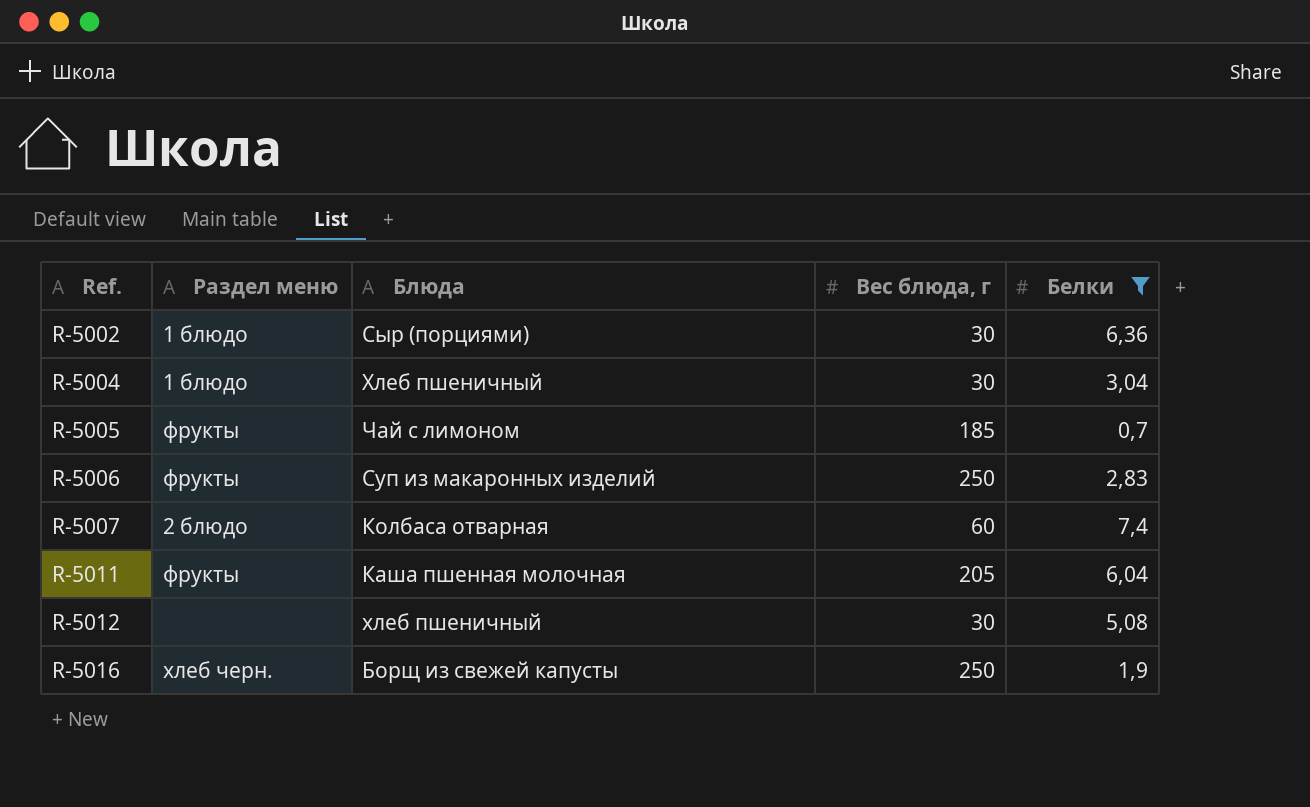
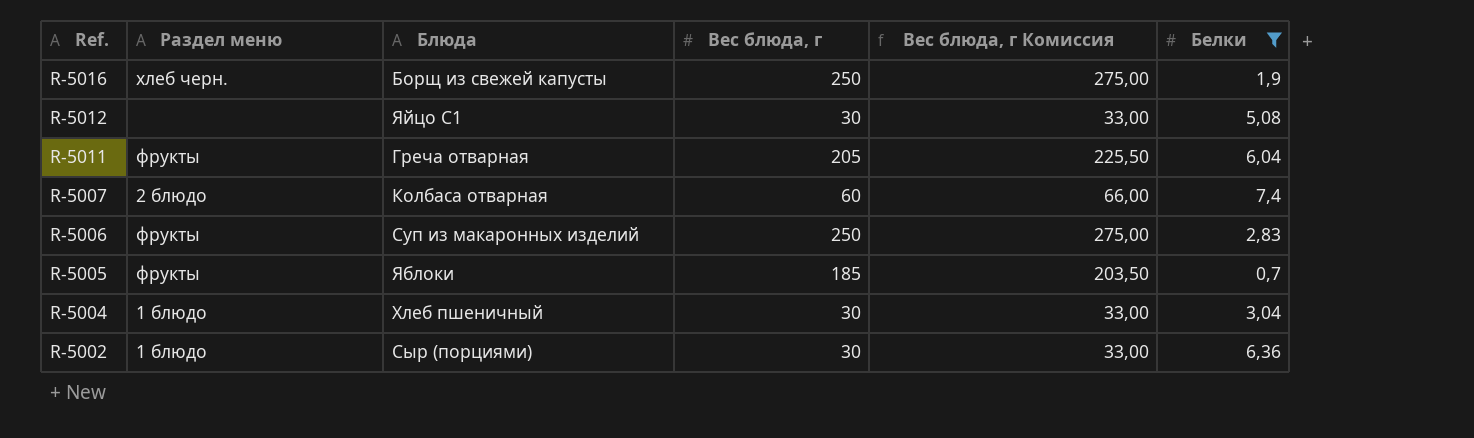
row order: Ref. ascending -> Ref. descending
column Вес блюда, г Комиссия | formula: none -> [Вес блюда, г] * 1,1
R-5012 | Блюда: хлеб пшеничный -> Яйцо С1
R-5011 | Блюда: Каша пшенная молочная -> Греча отварная
R-5005 | Блюда: Чай с лимоном -> Яблоки

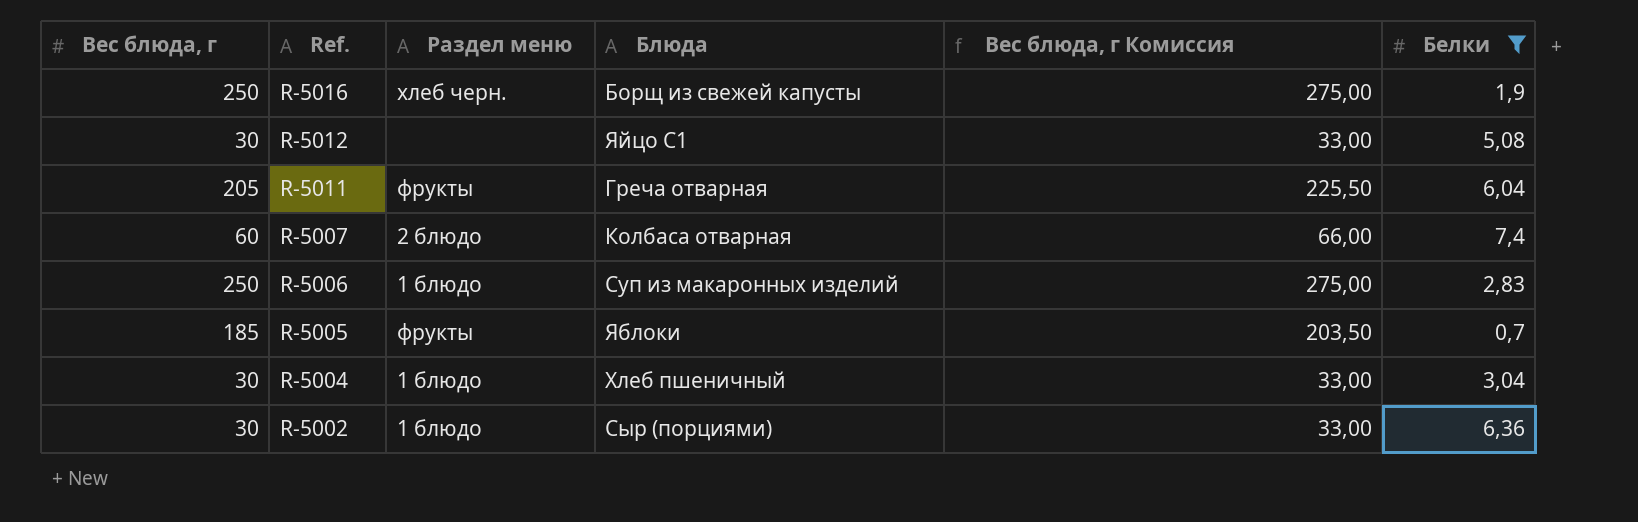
column Вес блюда, г | position: 4 -> 1
R-5006 | Раздел меню: фрукты -> 1 блюдо

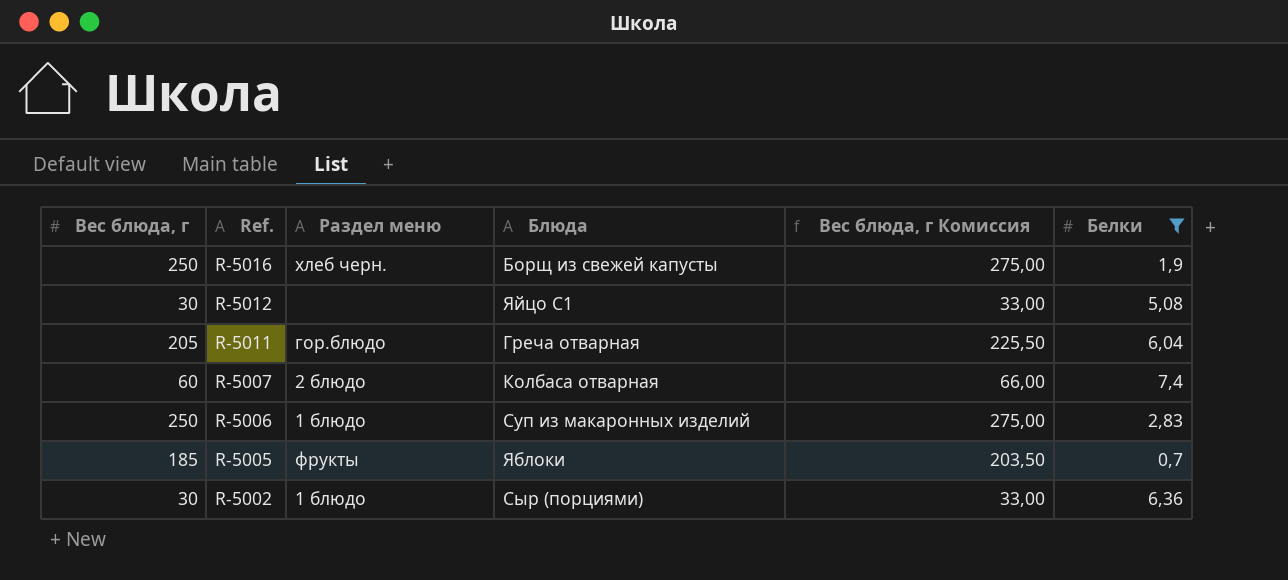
row R-5004: 30 | 1 блюдо | Хлеб пшеничный | 33,00 | 3,04 -> none
R-5011 | Раздел меню: фрукты -> гор.блюдо

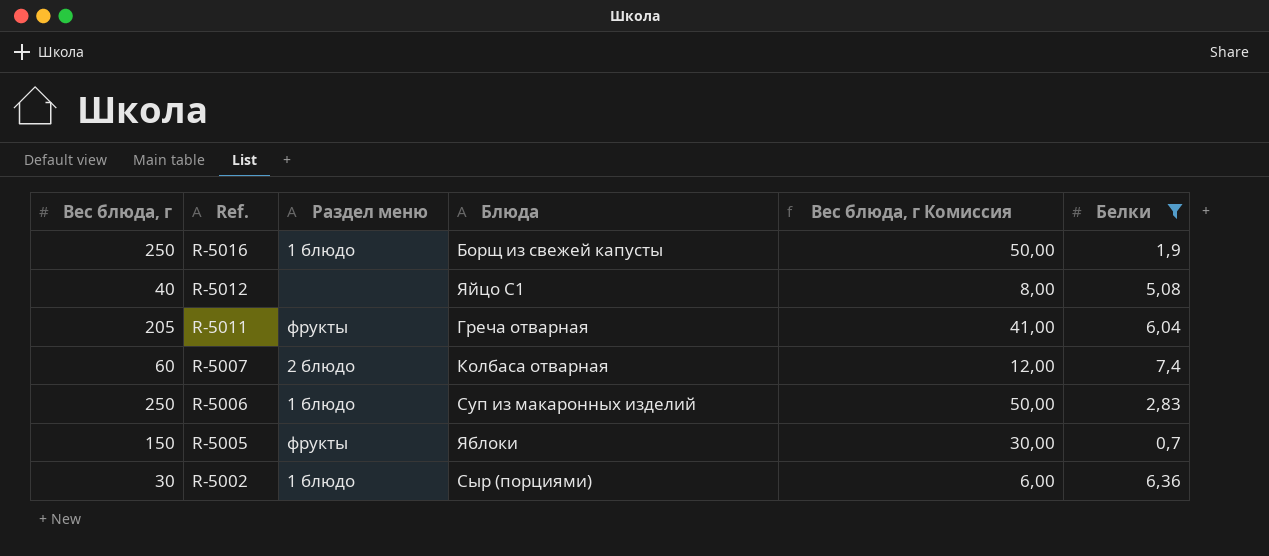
column Вес блюда, г Комиссия | formula: [Вес блюда, г] * 1,1 -> [Вес блюда, г] * 0,2
R-5016 | Раздел меню: хлеб черн. -> 1 блюдо
R-5012 | Вес блюда, г: 30 -> 40
R-5011 | Раздел меню: гор.блюдо -> фрукты
R-5005 | Вес блюда, г: 185 -> 150

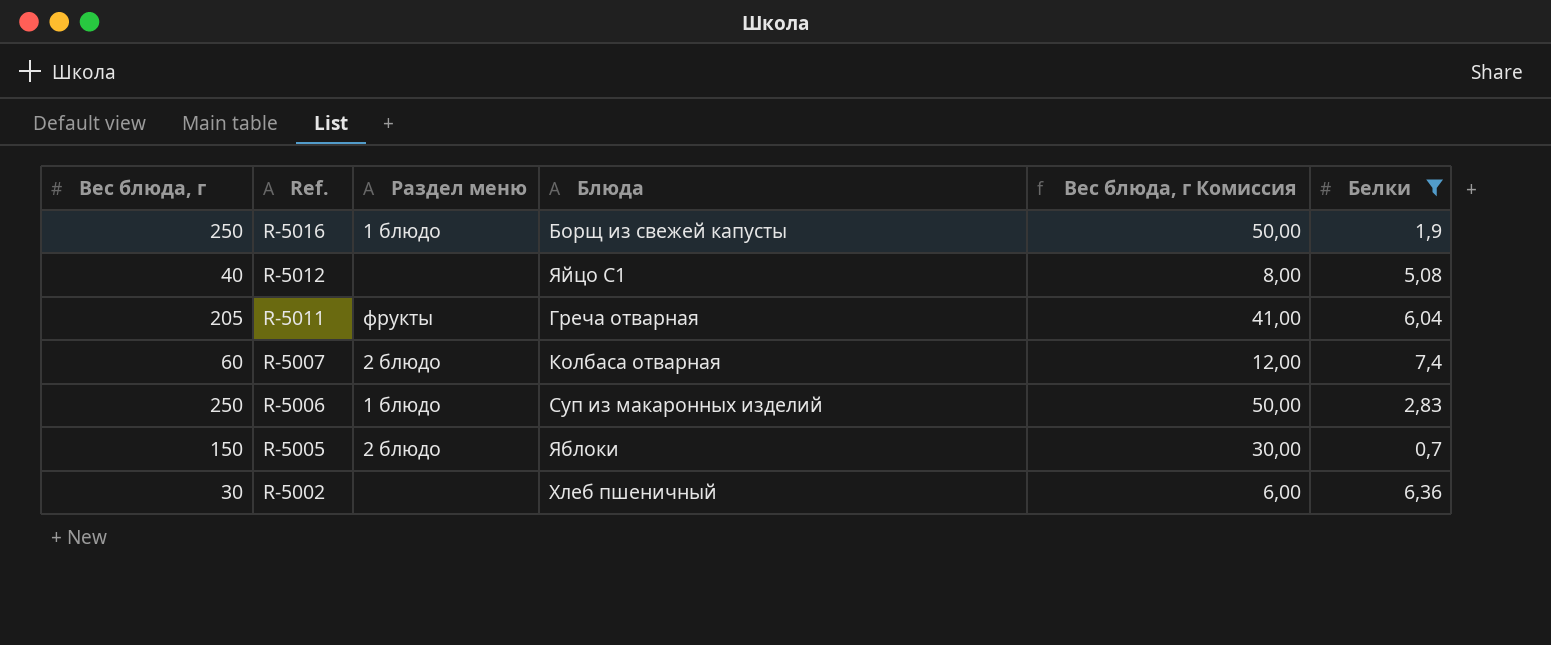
R-5005 | Раздел меню: фрукты -> 2 блюдо
R-5002 | Раздел меню: 1 блюдо -> none
R-5002 | Блюда: Сыр (порциями) -> Хлеб пшеничный

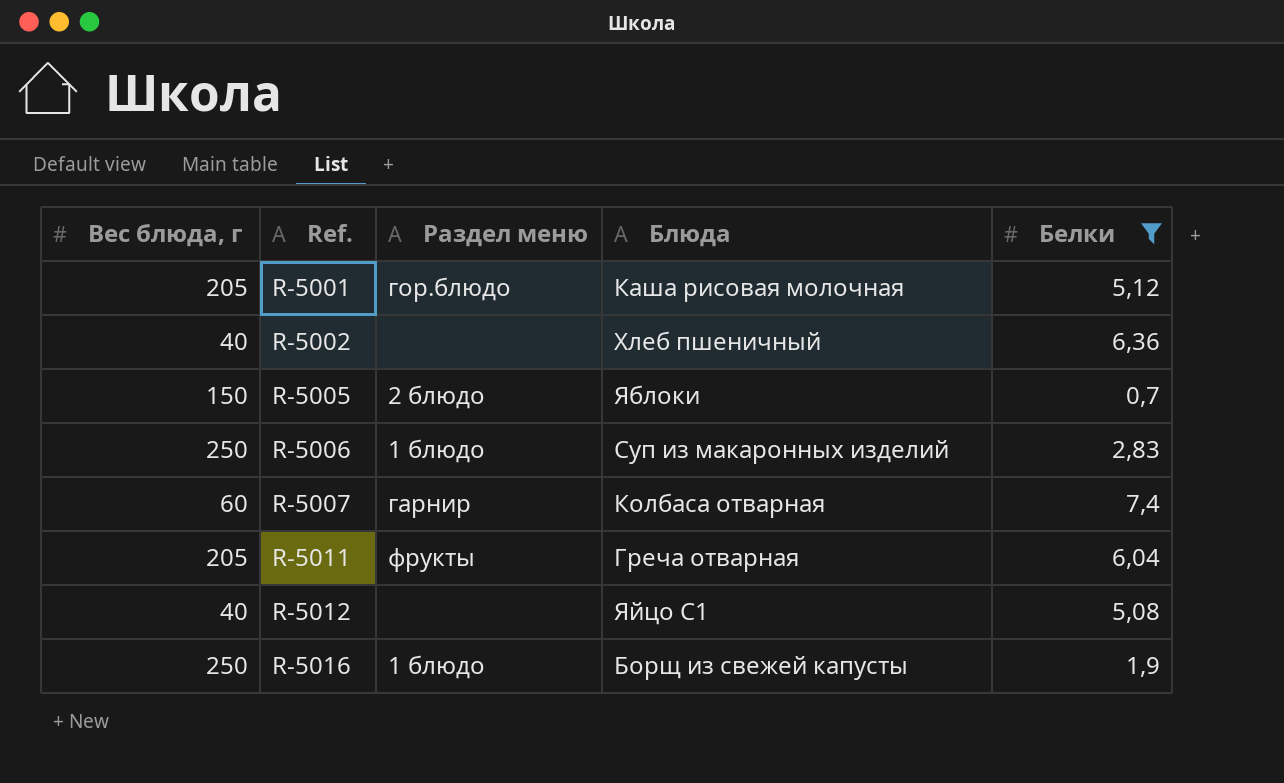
row order: Ref. descending -> Ref. ascending
column Вес блюда, г Комиссия | formula: [Вес блюда, г] * 0,2 -> none
row R-5001: none -> 205 | гор.блюдо | Каша рисовая молочная | 5,12
R-5002 | Вес блюда, г: 30 -> 40
R-5007 | Раздел меню: 2 блюдо -> гарнир

